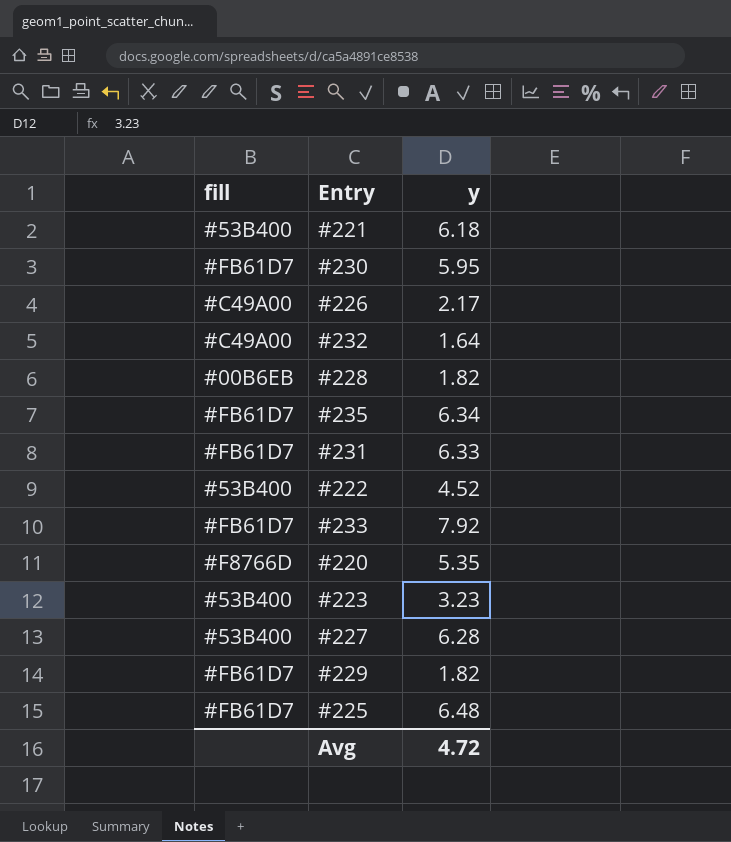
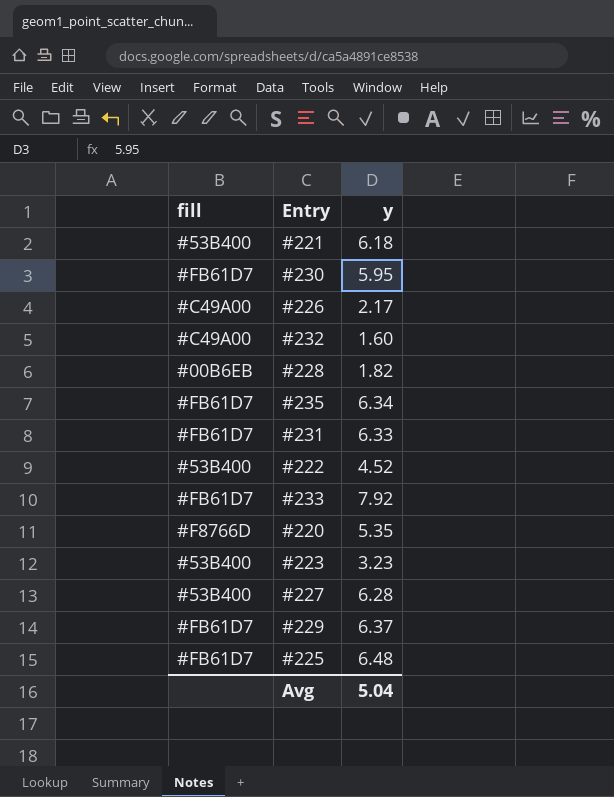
#232 | y: 1.64 -> 1.60
#229 | y: 1.82 -> 6.37
Avg | y: 4.72 -> 5.04

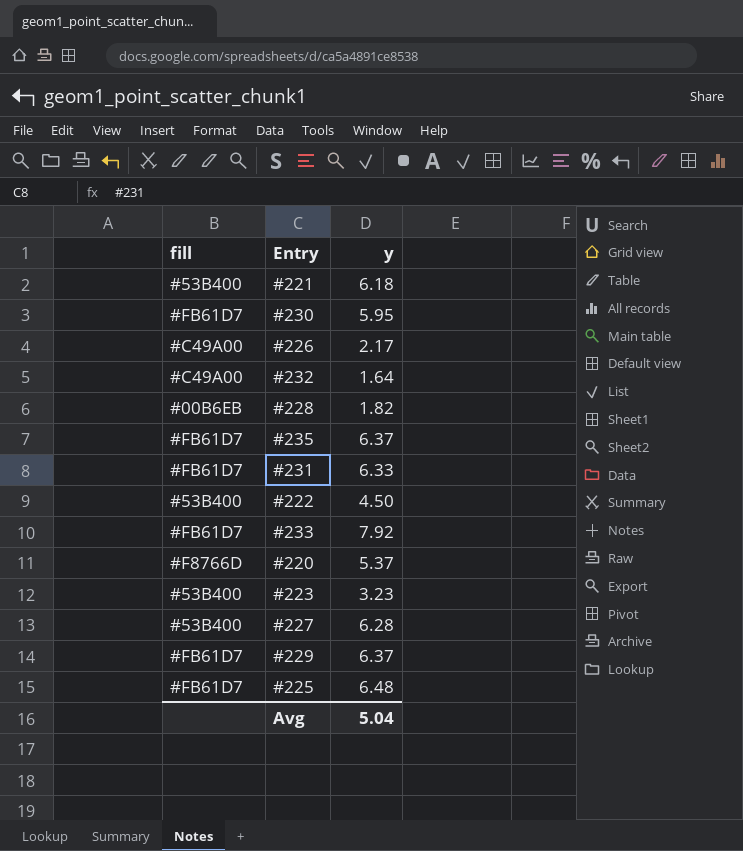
#232 | y: 1.60 -> 1.64
#235 | y: 6.34 -> 6.37
#222 | y: 4.52 -> 4.50
#220 | y: 5.35 -> 5.37

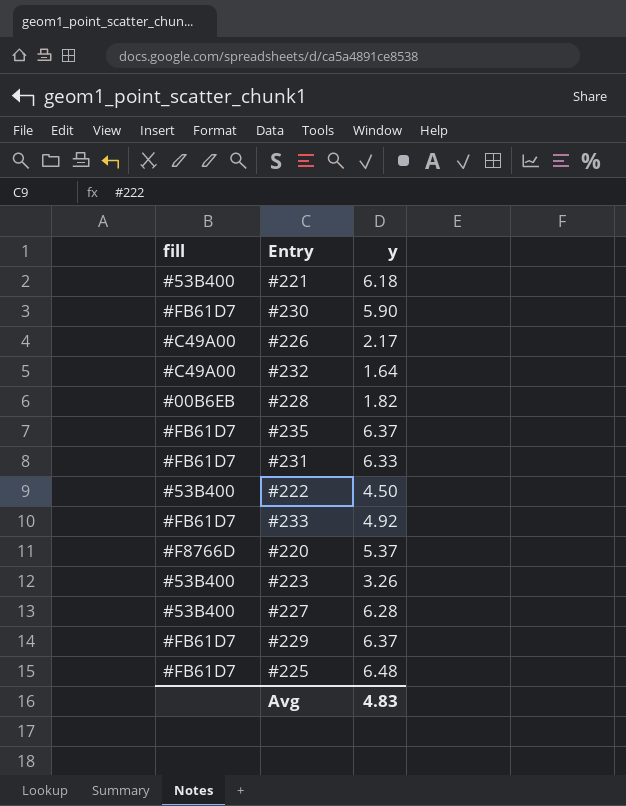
#230 | y: 5.95 -> 5.90
#233 | y: 7.92 -> 4.92
#223 | y: 3.23 -> 3.26
Avg | y: 5.04 -> 4.83

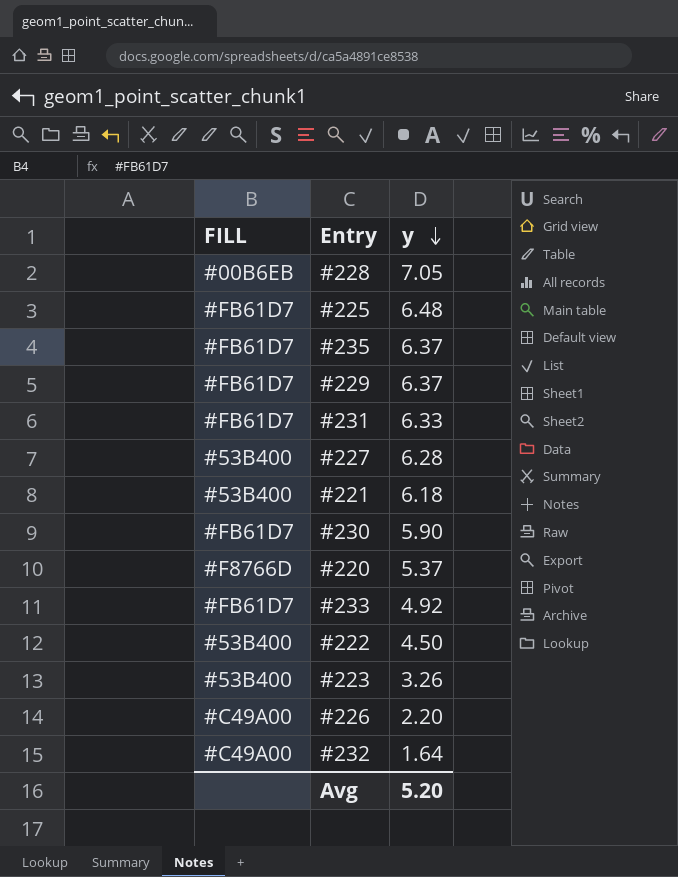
row order: none -> y descending
column name: fill -> FILL
#228 | y: 1.82 -> 7.05
#226 | y: 2.17 -> 2.20
Avg | y: 4.83 -> 5.20

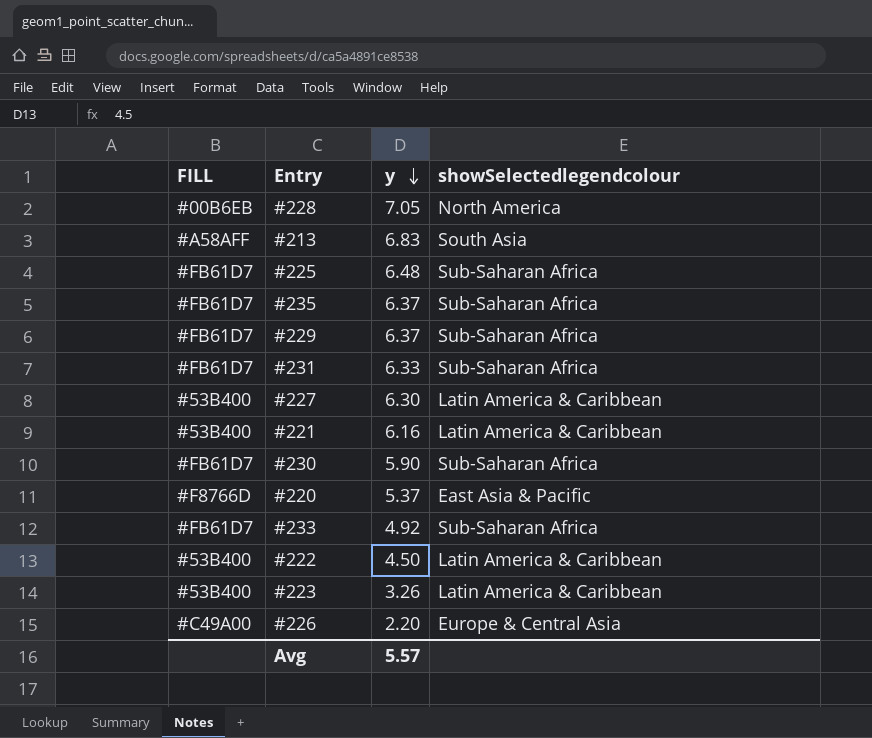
column showSelectedlegendcolour | position: none -> 4
row #232: #C49A00 | 1.64 -> none
row #213: none -> #A58AFF | 6.83 | South Asia
#227 | y: 6.28 -> 6.30
#221 | y: 6.18 -> 6.16
Avg | y: 5.20 -> 5.57

